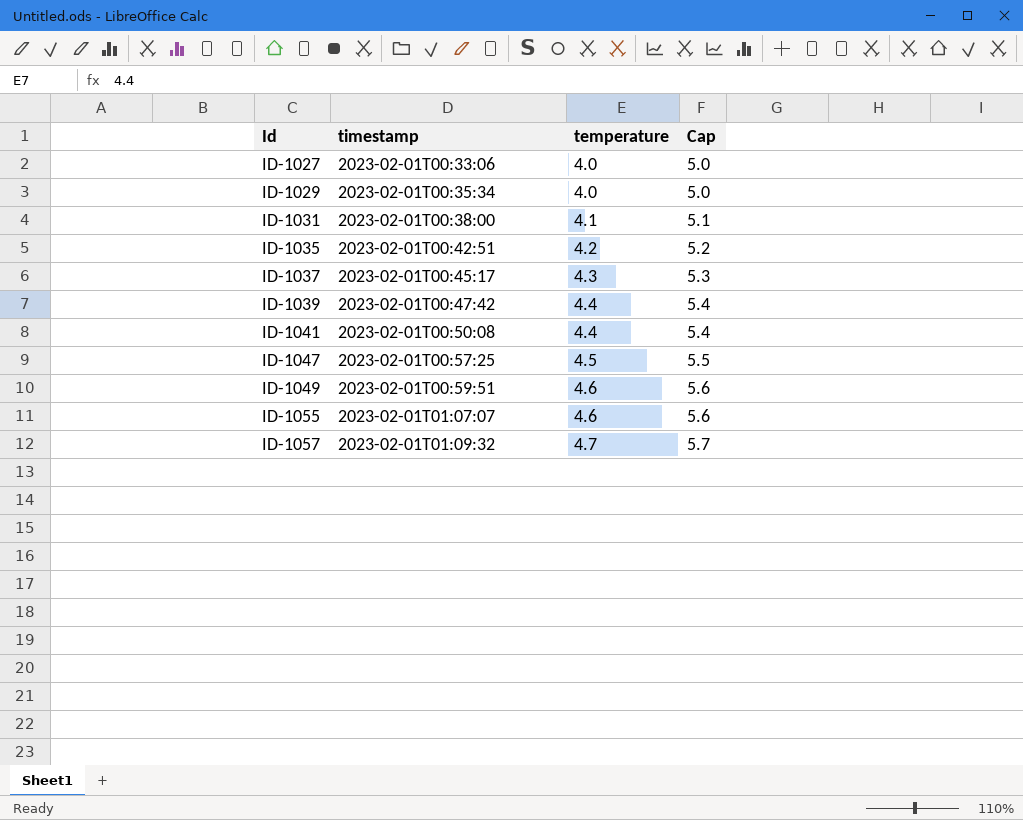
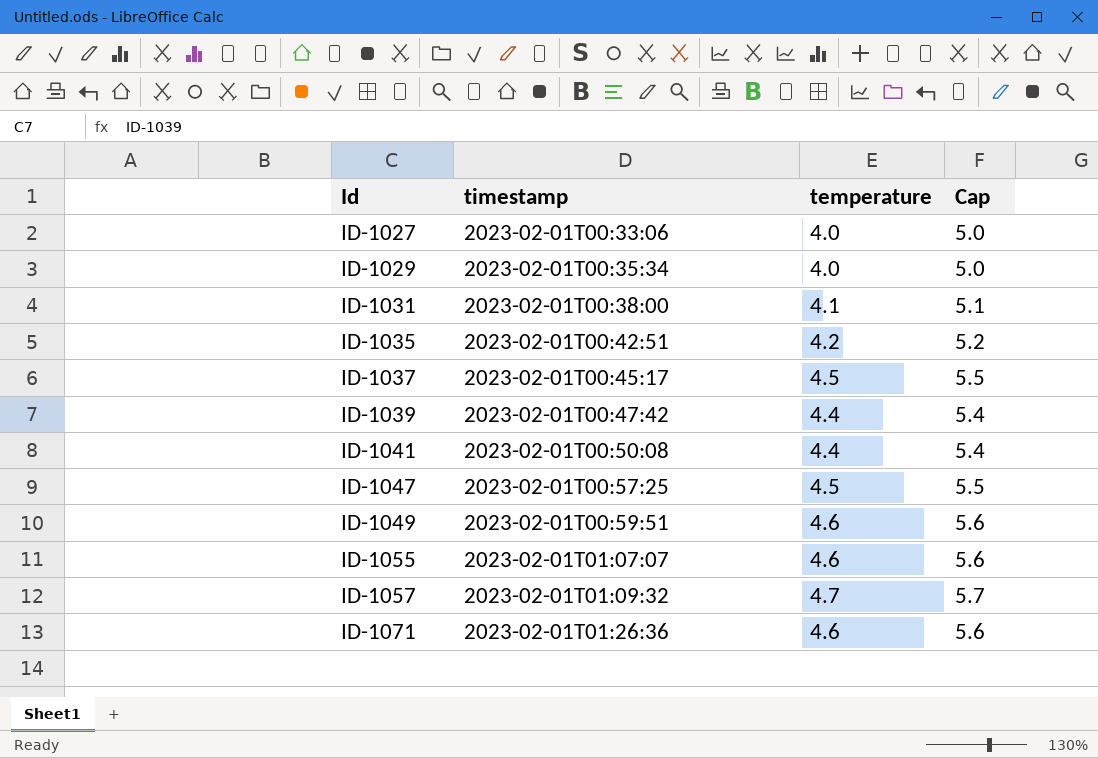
ID-1037 | temperature: 4.3 -> 4.5
ID-1037 | Cap: 5.3 -> 5.5
row ID-1071: none -> 2023-02-01T01:26:36 | 4.6 | 5.6

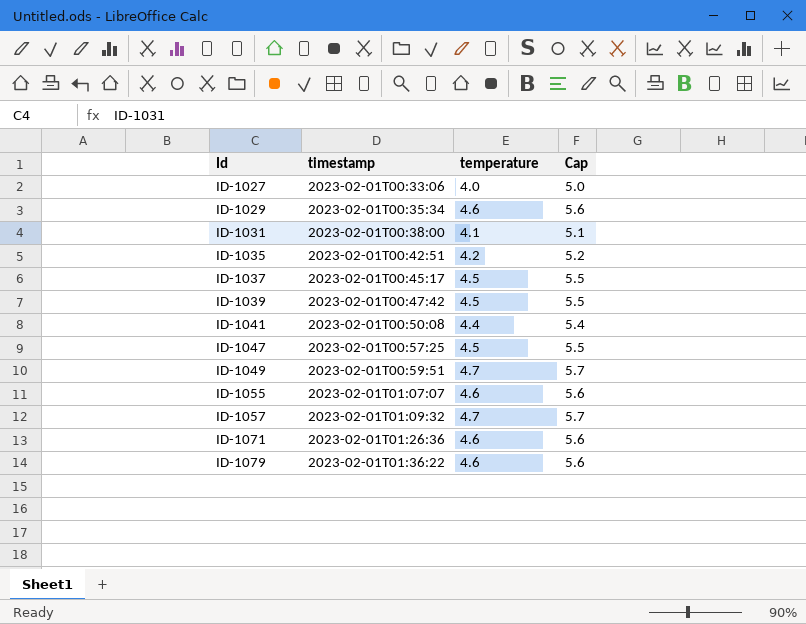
ID-1029 | temperature: 4.0 -> 4.6
ID-1029 | Cap: 5.0 -> 5.6
ID-1039 | temperature: 4.4 -> 4.5
ID-1039 | Cap: 5.4 -> 5.5
ID-1049 | temperature: 4.6 -> 4.7
ID-1049 | Cap: 5.6 -> 5.7
row ID-1079: none -> 2023-02-01T01:36:22 | 4.6 | 5.6

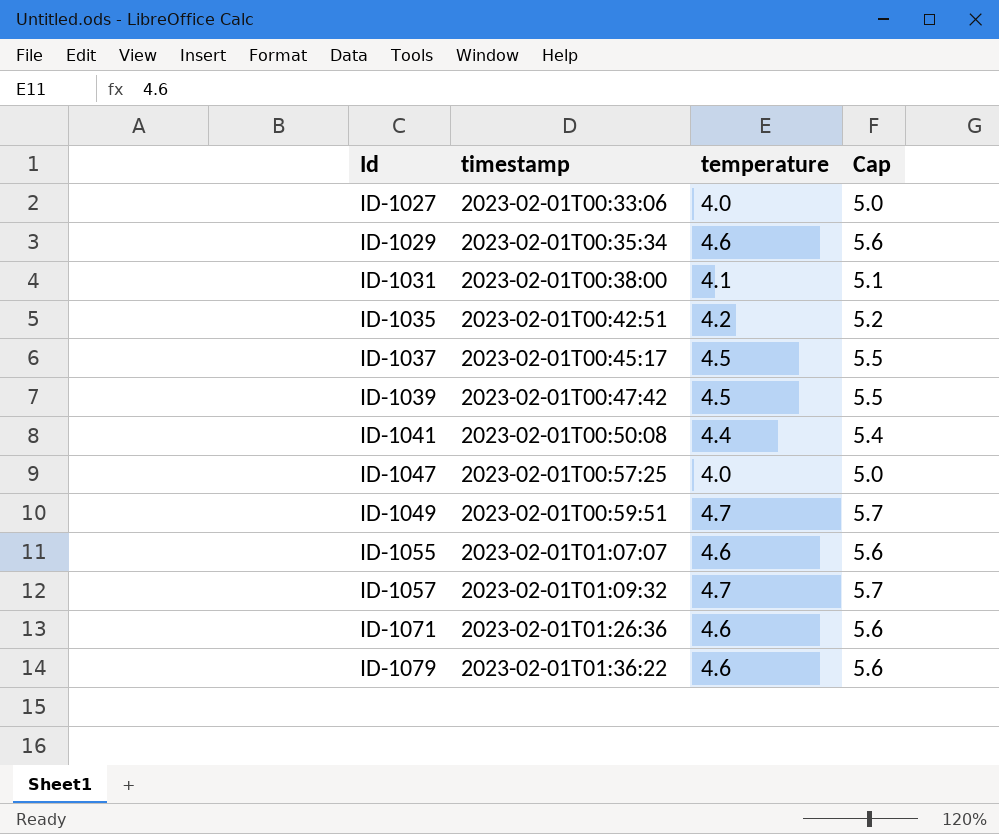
ID-1047 | temperature: 4.5 -> 4.0
ID-1047 | Cap: 5.5 -> 5.0

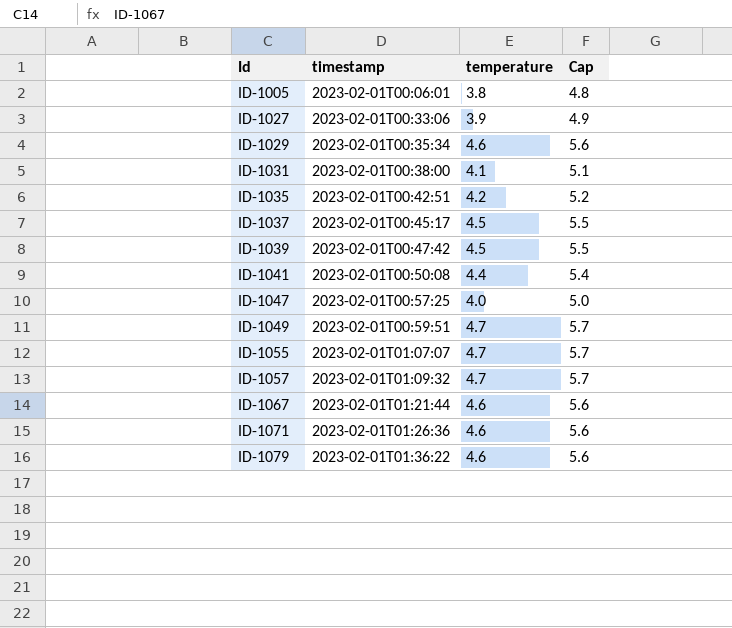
row ID-1005: none -> 2023-02-01T00:06:01 | 3.8 | 4.8
ID-1027 | temperature: 4.0 -> 3.9
ID-1027 | Cap: 5.0 -> 4.9
ID-1055 | temperature: 4.6 -> 4.7
ID-1055 | Cap: 5.6 -> 5.7
row ID-1067: none -> 2023-02-01T01:21:44 | 4.6 | 5.6

